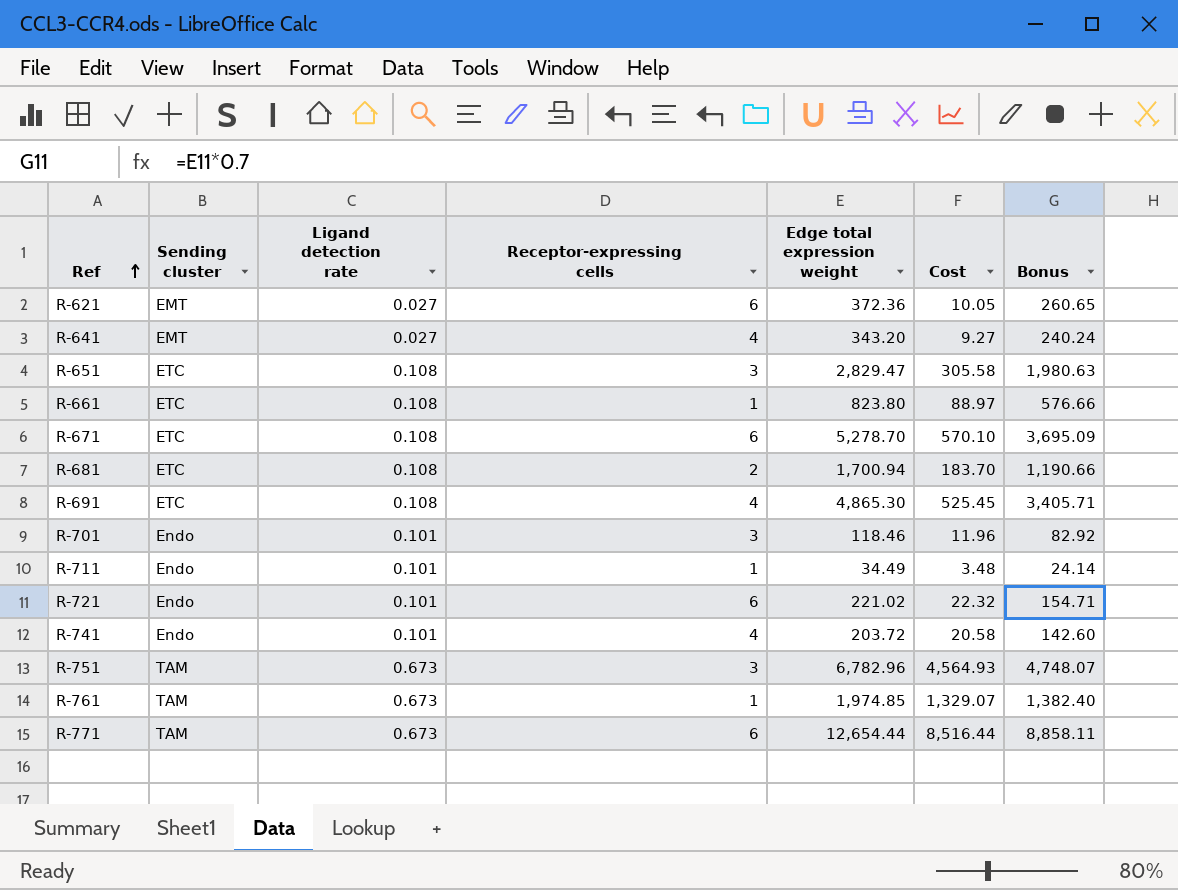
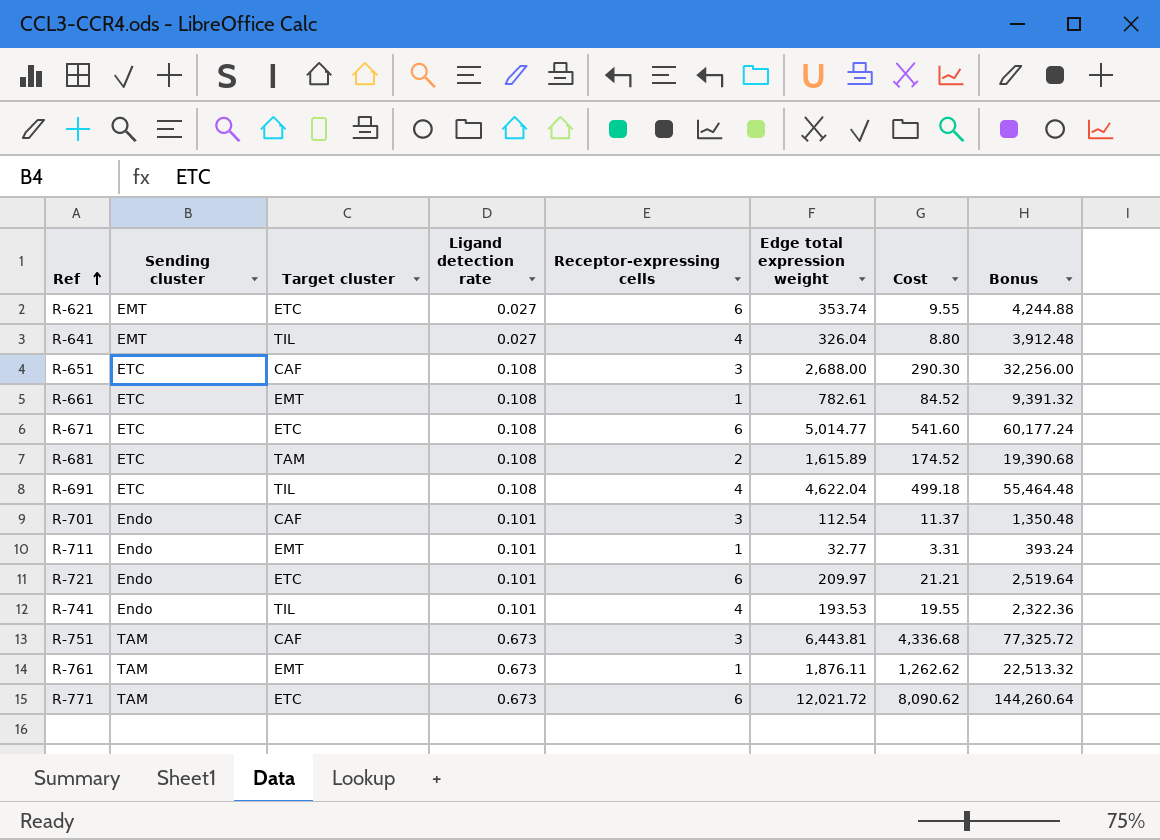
column Target cluster | position: none -> 3
column Bonus | formula: [Edge total expression weight] * 0.7 -> [Edge total expression weight] * 12
R-621 | Edge total expression weight: 372.36 -> 353.74
R-621 | Cost: 10.05 -> 9.55
R-641 | Edge total expression weight: 343.20 -> 326.04
R-641 | Cost: 9.27 -> 8.80
R-651 | Edge total expression weight: 2,829.47 -> 2,688.00
R-651 | Cost: 305.58 -> 290.30
R-661 | Edge total expression weight: 823.80 -> 782.61
R-661 | Cost: 88.97 -> 84.52
R-671 | Edge total expression weight: 5,278.70 -> 5,014.77
R-671 | Cost: 570.10 -> 541.60
R-681 | Edge total expression weight: 1,700.94 -> 1,615.89
R-681 | Cost: 183.70 -> 174.52
R-691 | Edge total expression weight: 4,865.30 -> 4,622.04
R-691 | Cost: 525.45 -> 499.18
R-701 | Edge total expression weight: 118.46 -> 112.54
R-701 | Cost: 11.96 -> 11.37
R-711 | Edge total expression weight: 34.49 -> 32.77
R-711 | Cost: 3.48 -> 3.31
R-721 | Edge total expression weight: 221.02 -> 209.97
R-721 | Cost: 22.32 -> 21.21
R-741 | Edge total expression weight: 203.72 -> 193.53
R-741 | Cost: 20.58 -> 19.55
R-751 | Edge total expression weight: 6,782.96 -> 6,443.81
R-751 | Cost: 4,564.93 -> 4,336.68
R-761 | Edge total expression weight: 1,974.85 -> 1,876.11
R-761 | Cost: 1,329.07 -> 1,262.62
R-771 | Edge total expression weight: 12,654.44 -> 12,021.72
R-771 | Cost: 8,516.44 -> 8,090.62

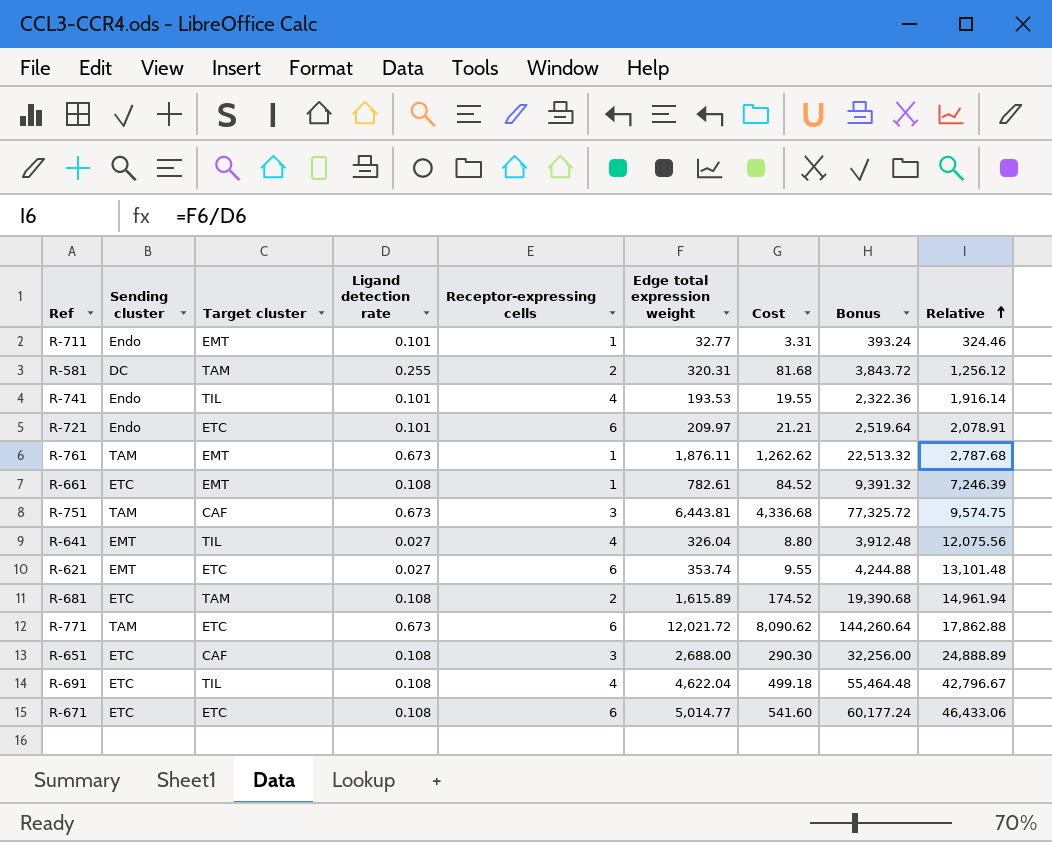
row order: Ref ascending -> Relative ascending
column Relative | formula: none -> [Edge total expression weight] / [Ligand detection rate]
row R-701: Endo | CAF | 0.101 | 3 | 112.54 | 11.37 | 1,350.48 -> none
row R-581: none -> DC | TAM | 0.255 | 2 | 320.31 | 81.68 | 3,843.72 | 1,256.12

